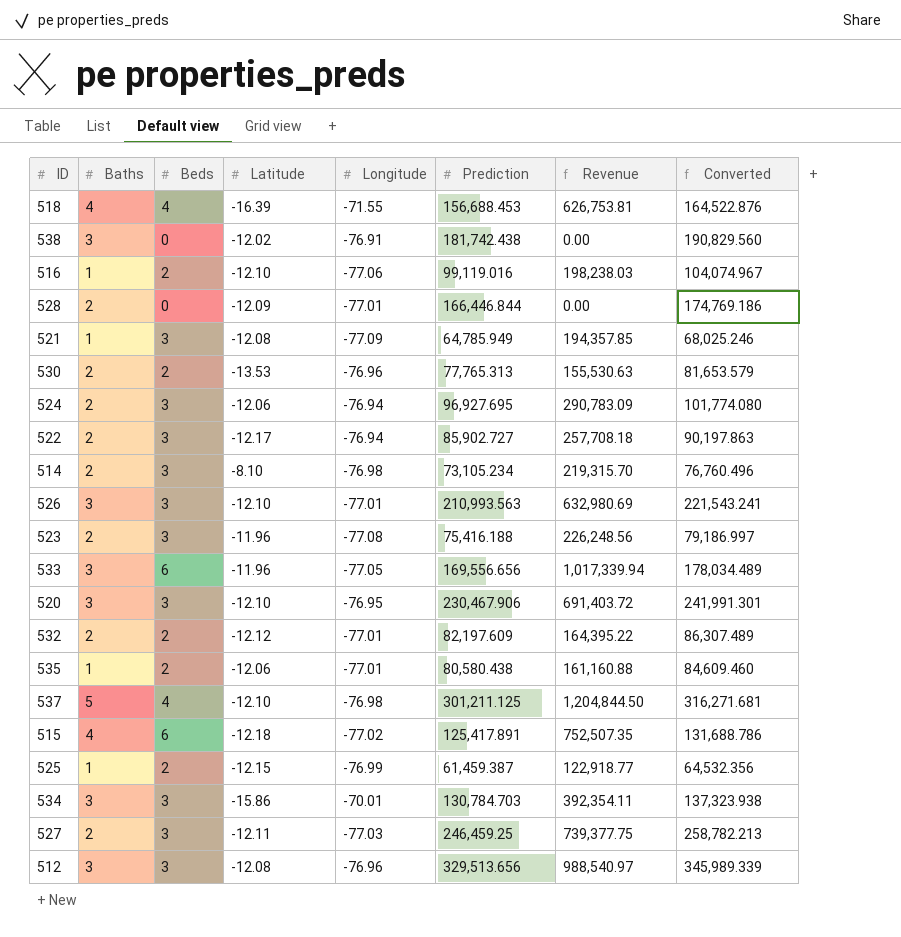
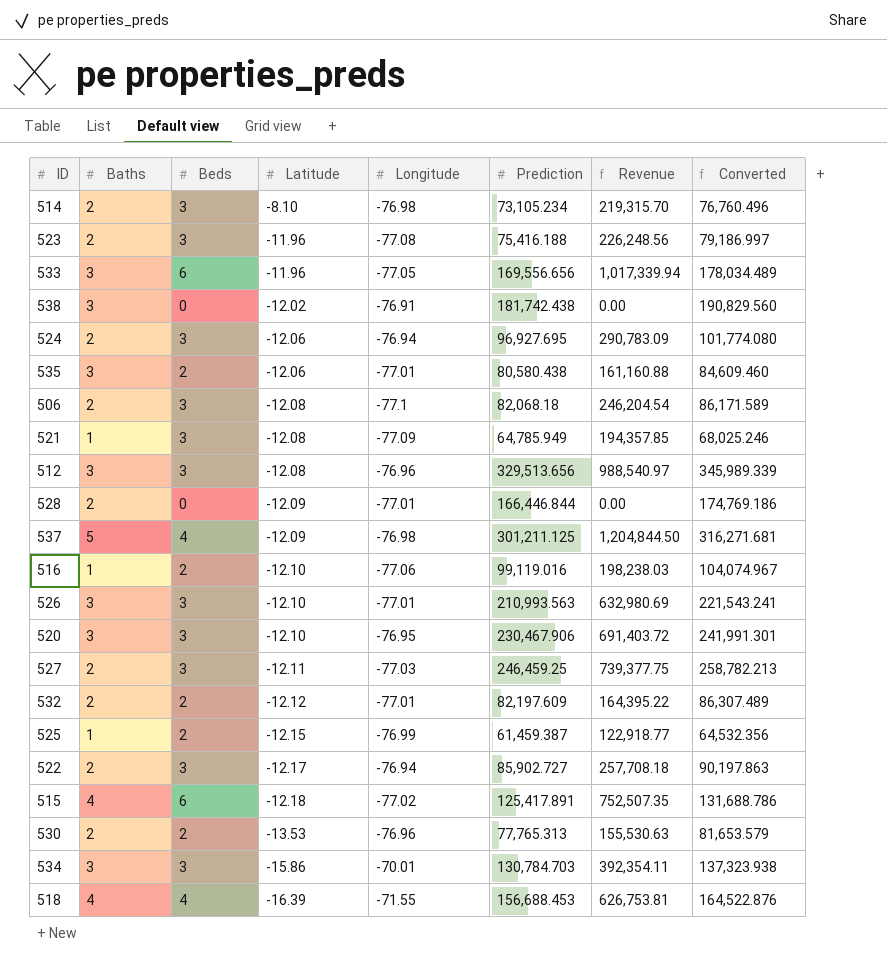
row order: none -> Latitude descending
535 | Baths: 1 -> 3
row 506: none -> 2 | 3 | -12.08 | -77.1 | 82,068.18 | 246,204.54 | 86,171.589
537 | Latitude: -12.10 -> -12.09

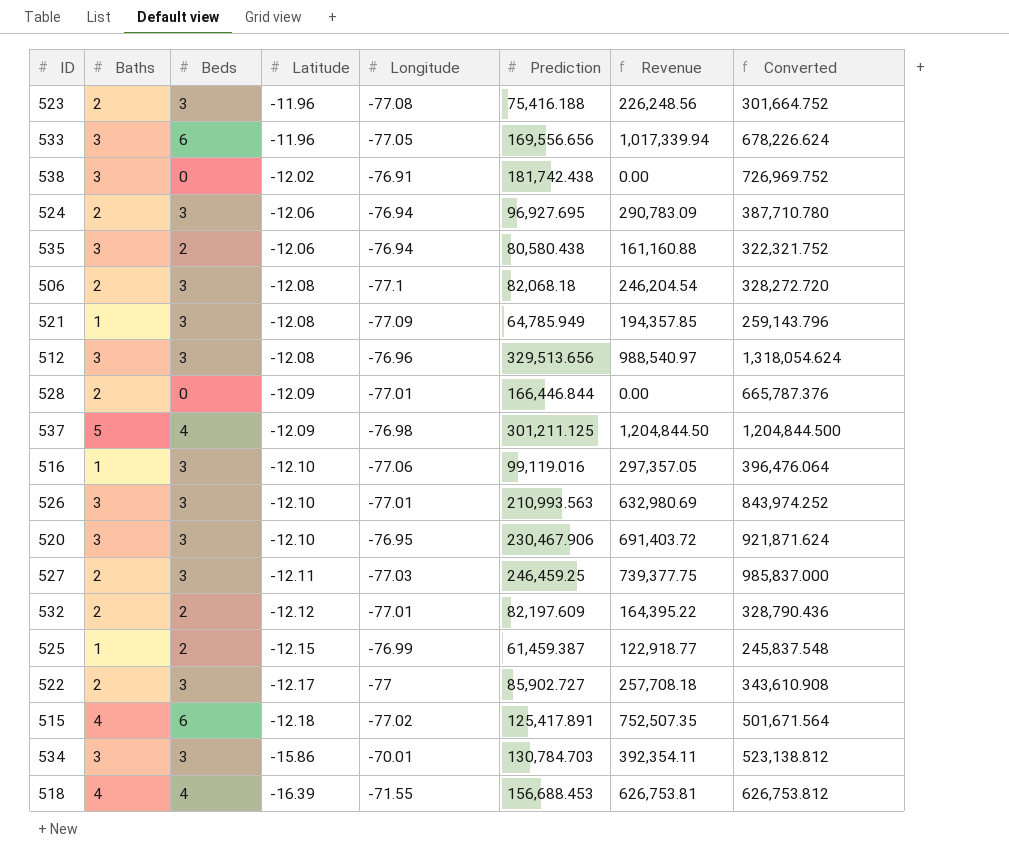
column Converted | formula: [Prediction] * 1.05 -> [Prediction] * 4
row 514: 2 | 3 | -8.10 | -76.98 | 73,105.234 | 219,315.70 | 76,760.496 -> none
row 530: 2 | 2 | -13.53 | -76.96 | 77,765.313 | 155,530.63 | 81,653.579 -> none
535 | Longitude: -77.01 -> -76.94
516 | Beds: 2 -> 3
516 | Revenue: 198,238.03 -> 297,357.05
522 | Longitude: -76.94 -> -77

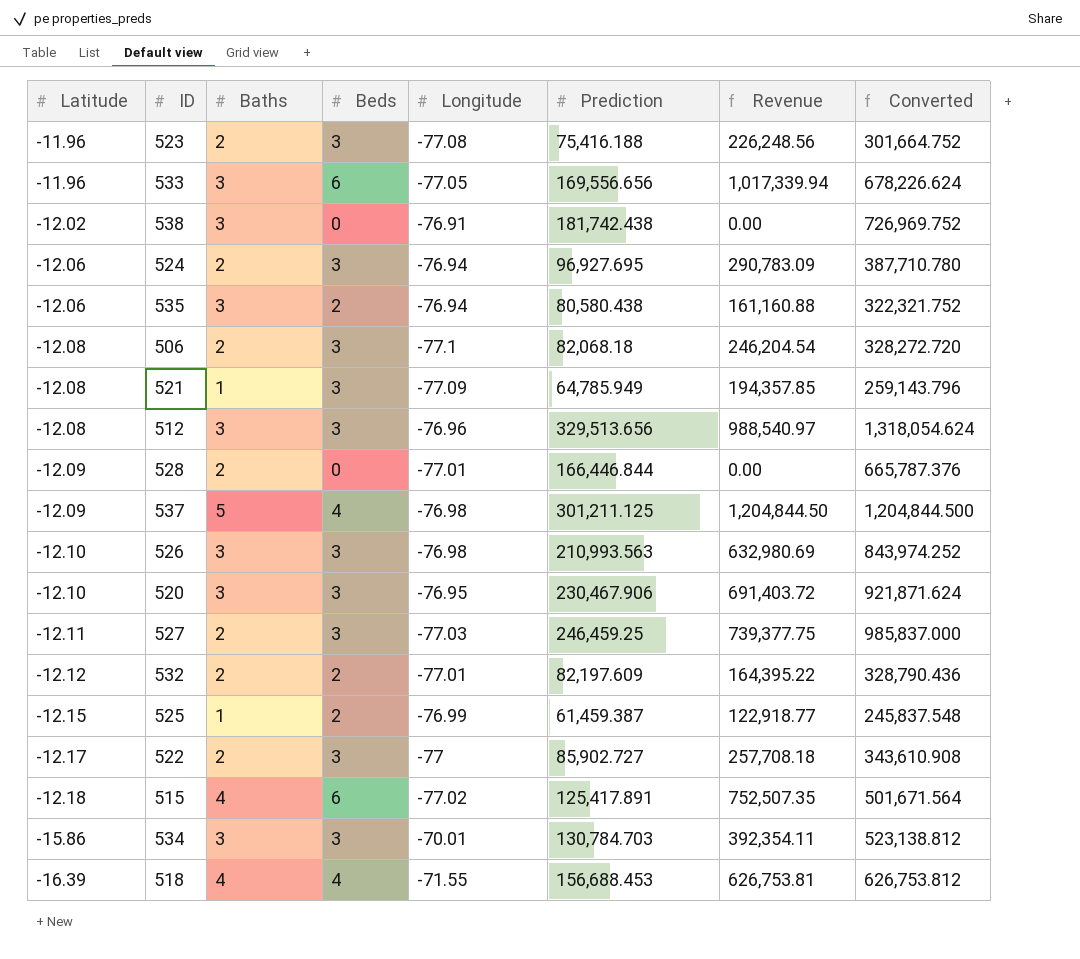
column Latitude | position: 4 -> 1
row 516: 1 | 3 | -12.10 | -77.06 | 99,119.016 | 297,357.05 | 396,476.064 -> none
526 | Longitude: -77.01 -> -76.98

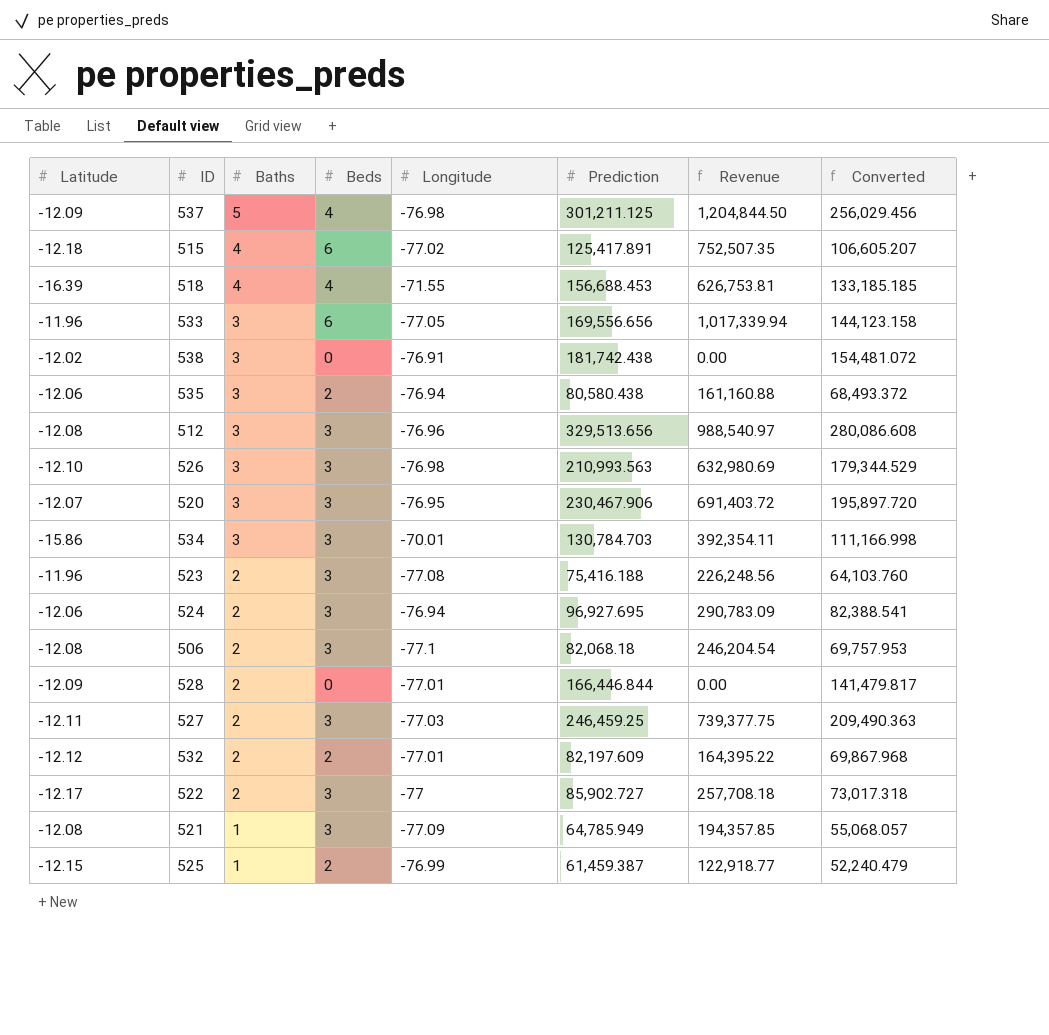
row order: Latitude descending -> Baths descending
column Converted | formula: [Prediction] * 4 -> [Prediction] * 0.85
520 | Latitude: -12.10 -> -12.07

